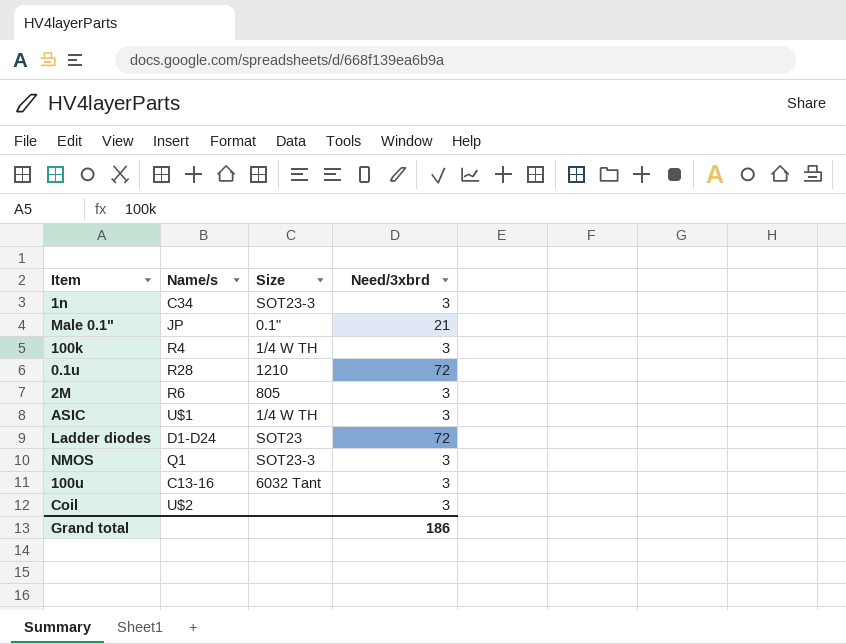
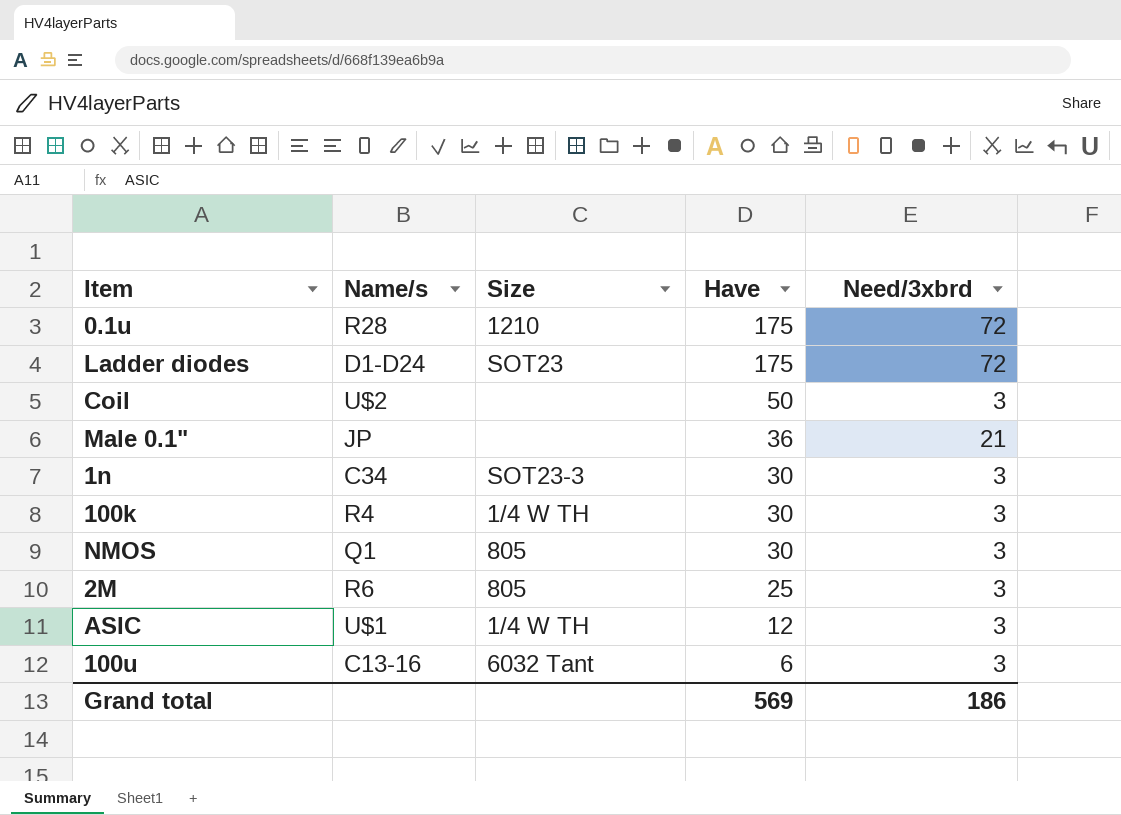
row order: none -> Have descending
column Have | position: none -> 4
Male 0.1" | Size: 0.1" -> none
NMOS | Size: SOT23-3 -> 805

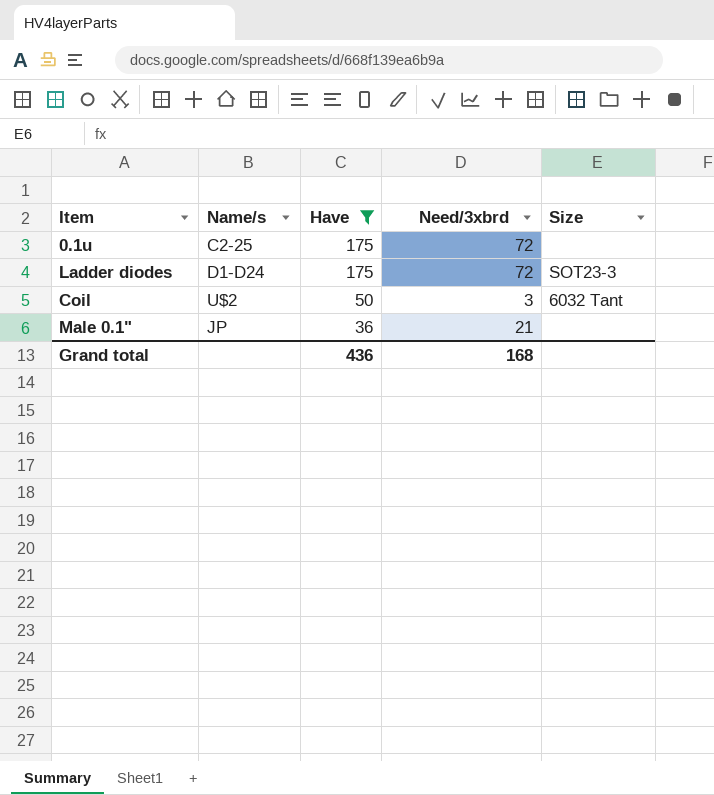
filter: none -> Have >= 36
column Size | position: 3 -> 5
0.1u | Name/s: R28 -> C2-25
0.1u | Size: 1210 -> none
Ladder diodes | Size: SOT23 -> SOT23-3
Coil | Size: none -> 6032 Tant
Grand total | Have: 569 -> 436
Grand total | Need/3xbrd: 186 -> 168

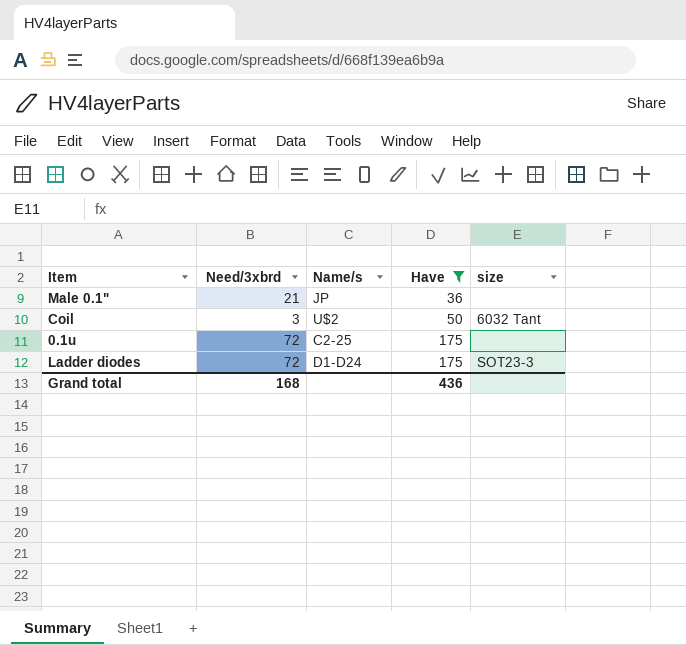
row order: Have descending -> Have ascending
column Need/3xbrd | position: 4 -> 2
column name: Size -> size

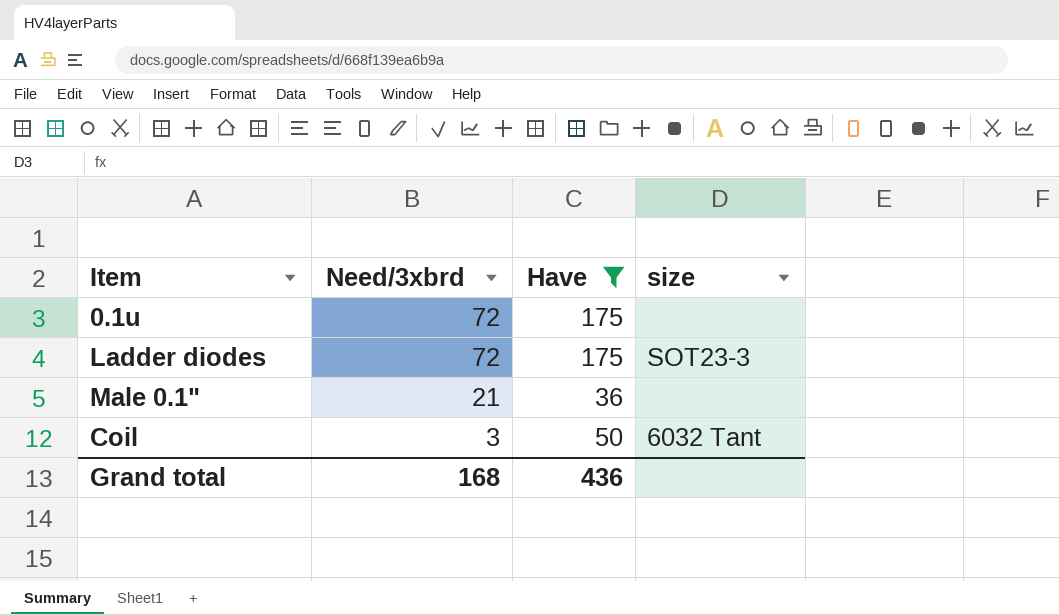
row order: Have ascending -> Need/3xbrd descending
column Name/s | position: 3 -> none

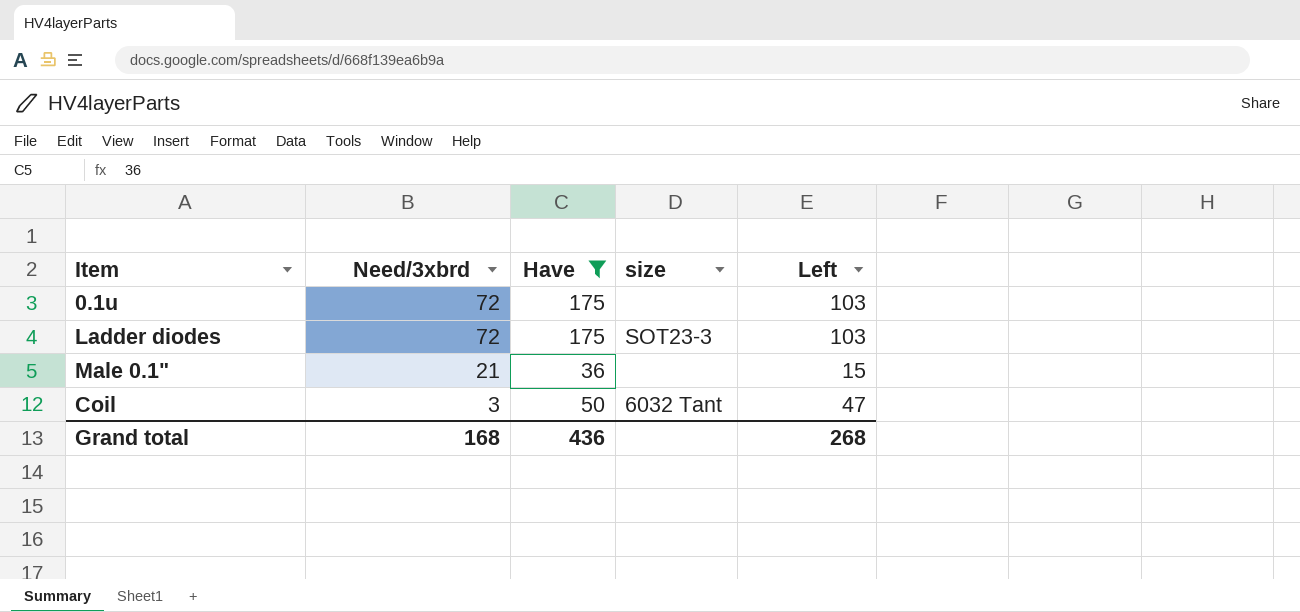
column Left | formula: none -> [Have] - [Need/3xbrd]

